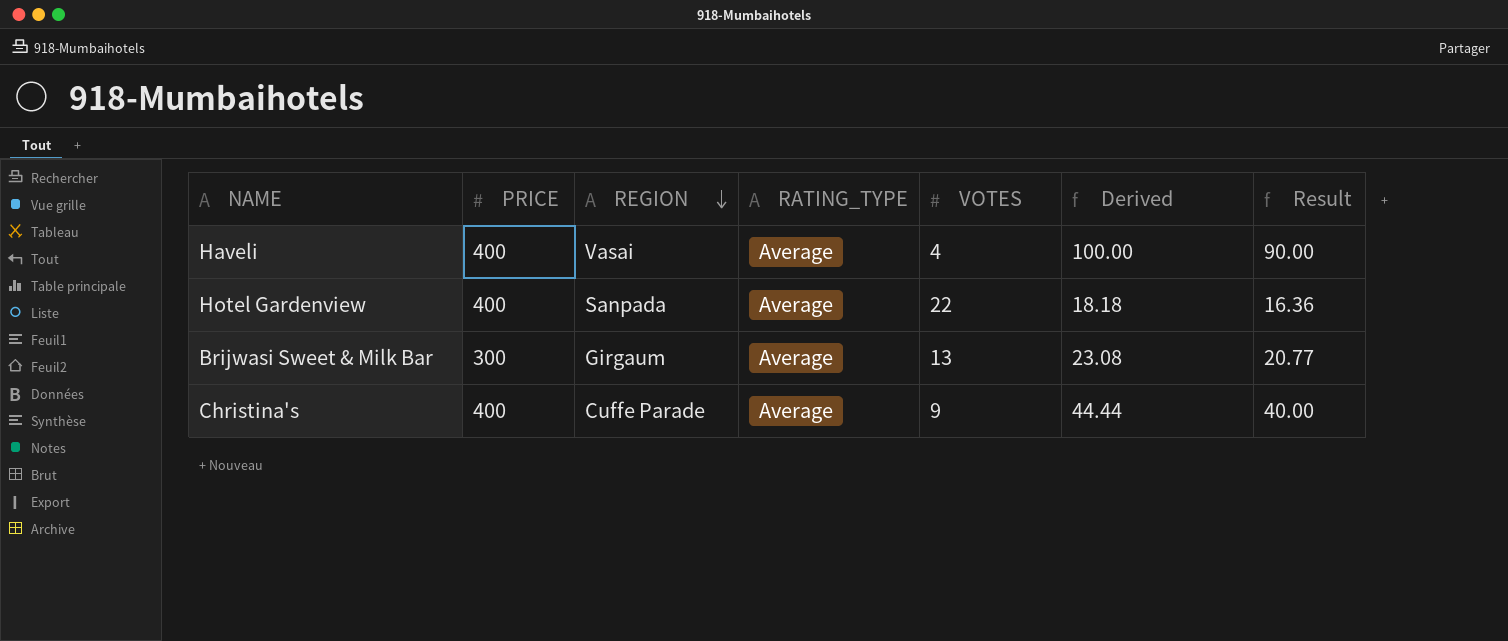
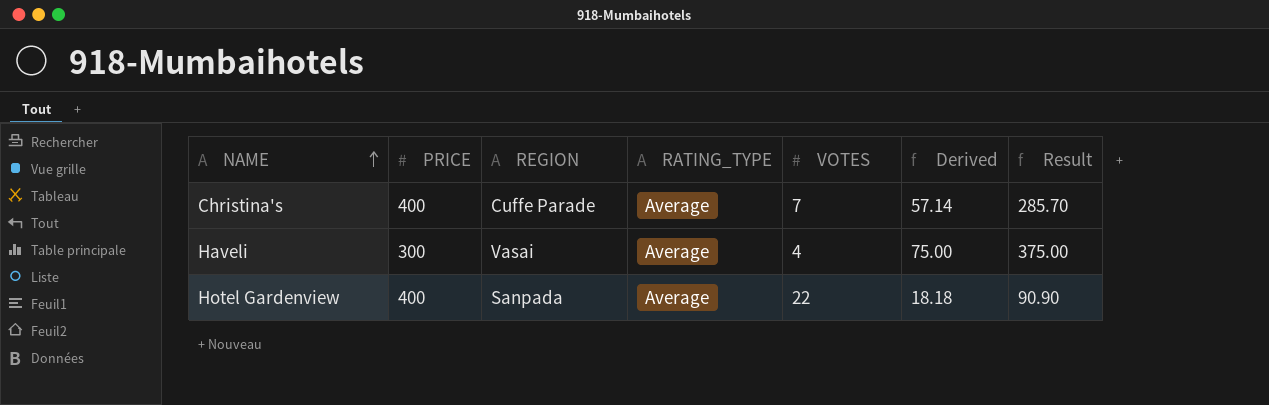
row order: REGION descending -> NAME ascending
column Result | formula: [Derived] * 0.9 -> [Derived] * 5
row Brijwasi Sweet & Milk Bar: 300 | Girgaum | Average | 13 | 23.08 | 20.77 -> none
Christina's | VOTES: 9 -> 7
Christina's | Derived: 44.44 -> 57.14
Haveli | PRICE: 400 -> 300
Haveli | Derived: 100.00 -> 75.00

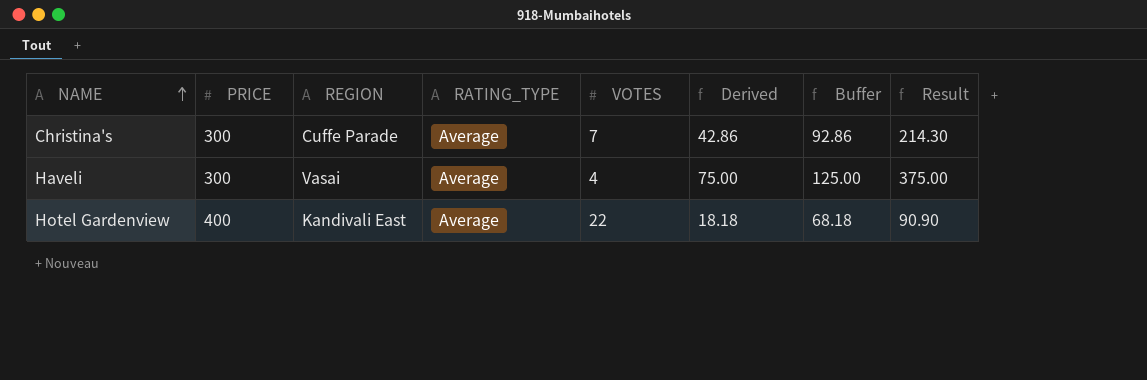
column Buffer | formula: none -> [Derived] + 50
Christina's | PRICE: 400 -> 300
Christina's | Derived: 57.14 -> 42.86
Christina's | Result: 285.70 -> 214.30
Hotel Gardenview | REGION: Sanpada -> Kandivali East

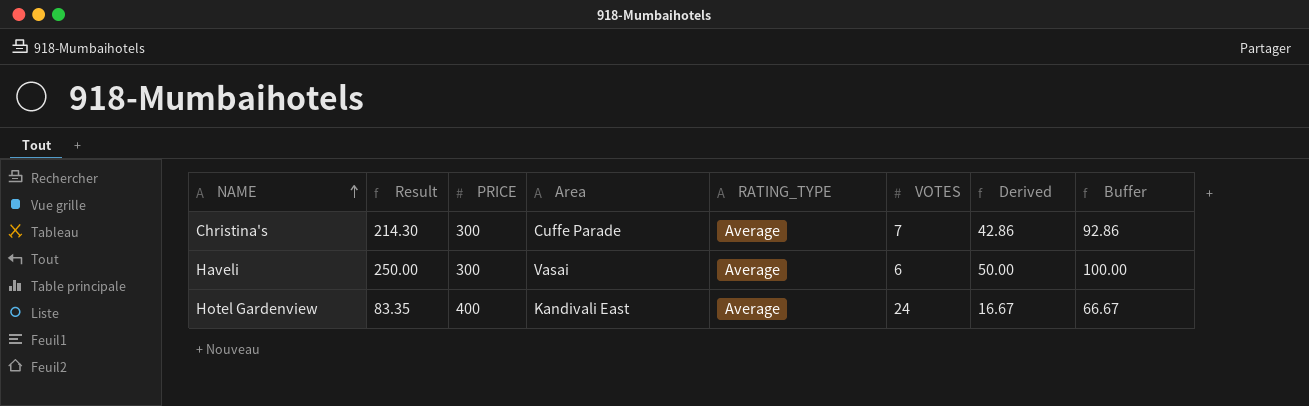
column Result | position: 8 -> 2
column name: REGION -> Area
Haveli | Result: 375.00 -> 250.00
Haveli | VOTES: 4 -> 6
Haveli | Derived: 75.00 -> 50.00
Haveli | Buffer: 125.00 -> 100.00
Hotel Gardenview | Result: 90.90 -> 83.35
Hotel Gardenview | VOTES: 22 -> 24
Hotel Gardenview | Derived: 18.18 -> 16.67
Hotel Gardenview | Buffer: 68.18 -> 66.67

